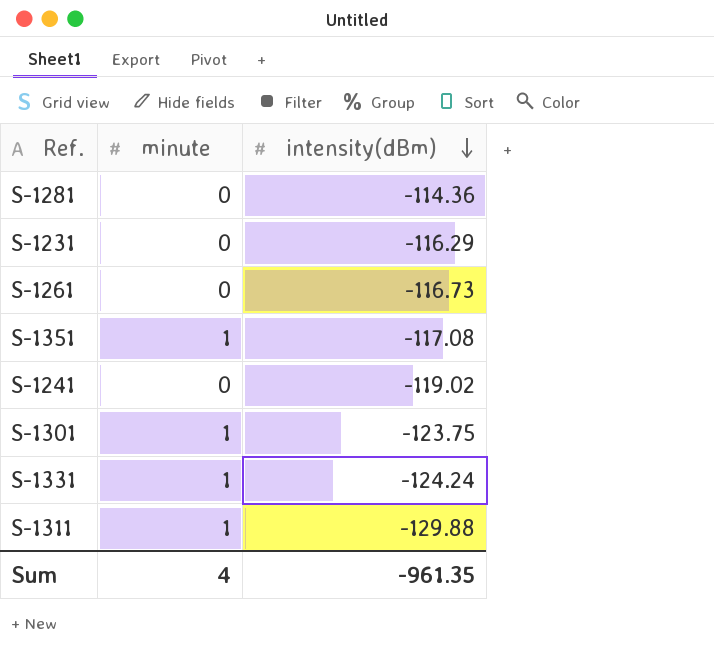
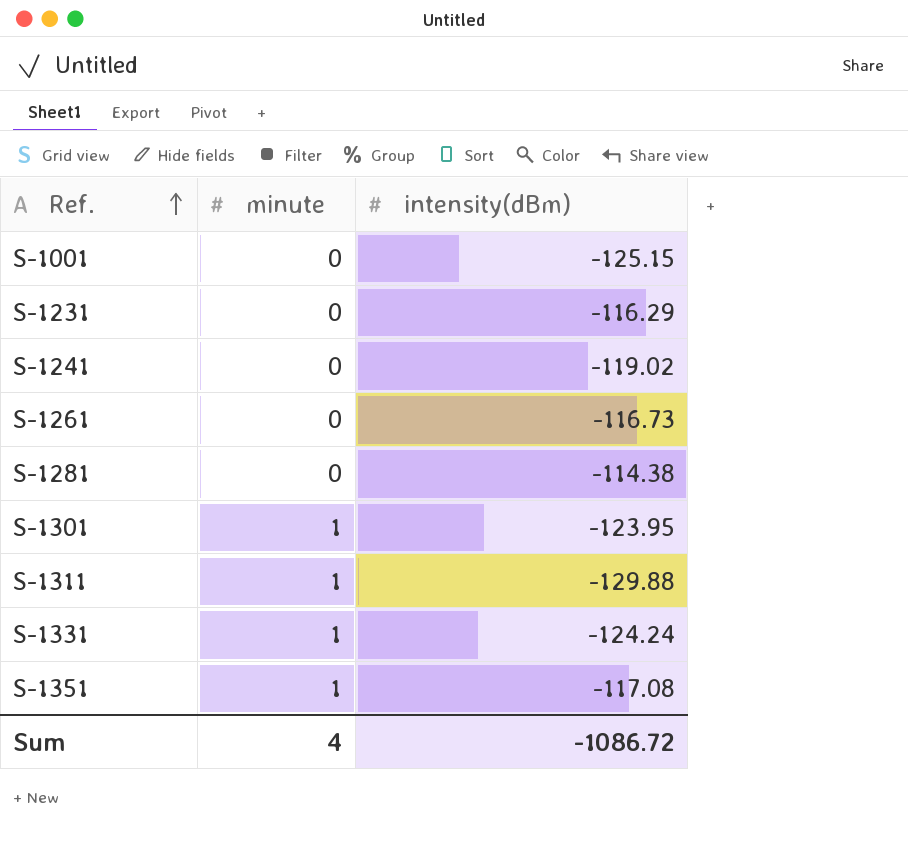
row order: intensity(dBm) descending -> Ref. ascending
row S-1001: none -> 0 | -125.15
S-1281 | intensity(dBm): -114.36 -> -114.38
S-1301 | intensity(dBm): -123.75 -> -123.95
Sum | intensity(dBm): -961.35 -> -1086.72

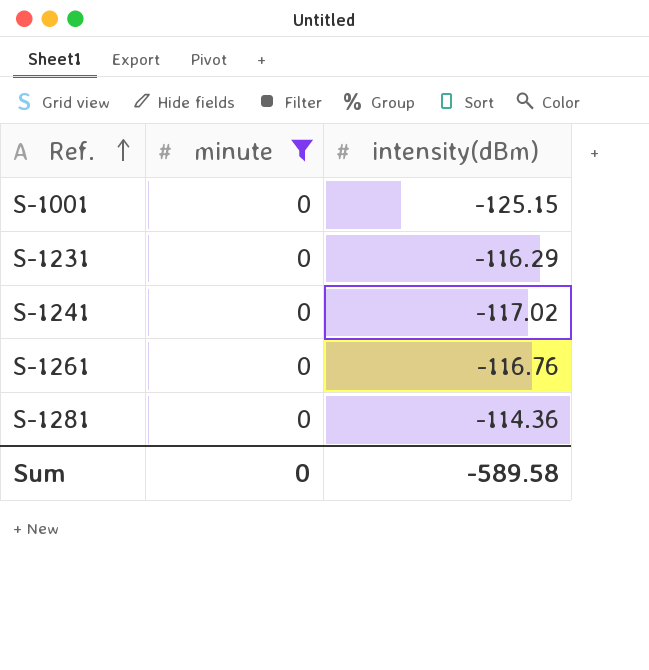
filter: none -> minute = 0
S-1241 | intensity(dBm): -119.02 -> -117.02
S-1261 | intensity(dBm): -116.73 -> -116.76
S-1281 | intensity(dBm): -114.38 -> -114.36
Sum | minute: 4 -> 0
Sum | intensity(dBm): -1086.72 -> -589.58

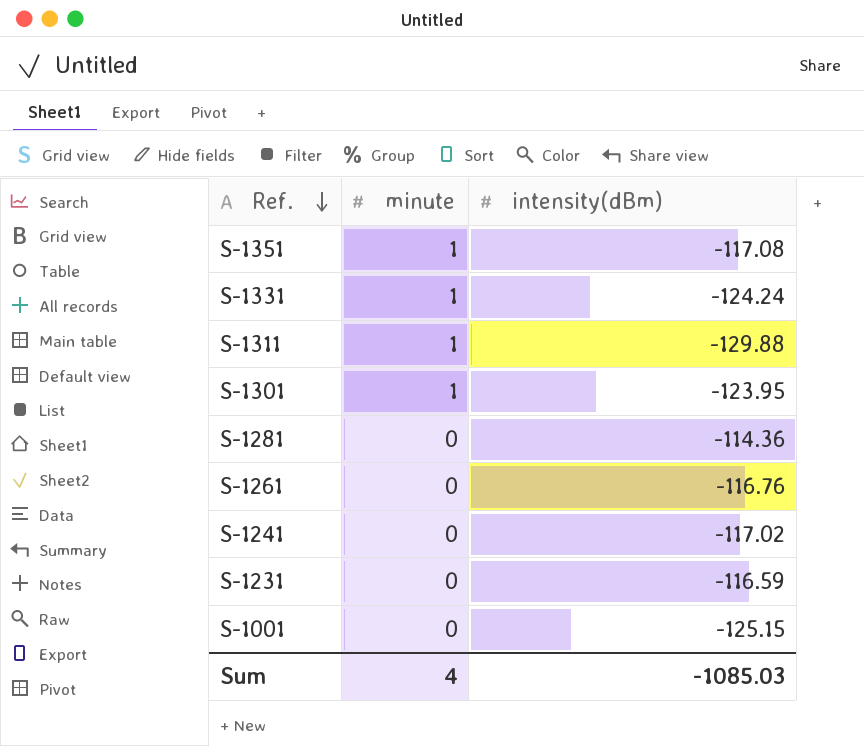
filter: minute = 0 -> none
row order: Ref. ascending -> Ref. descending
S-1231 | intensity(dBm): -116.29 -> -116.59
Sum | minute: 0 -> 4
Sum | intensity(dBm): -589.58 -> -1085.03

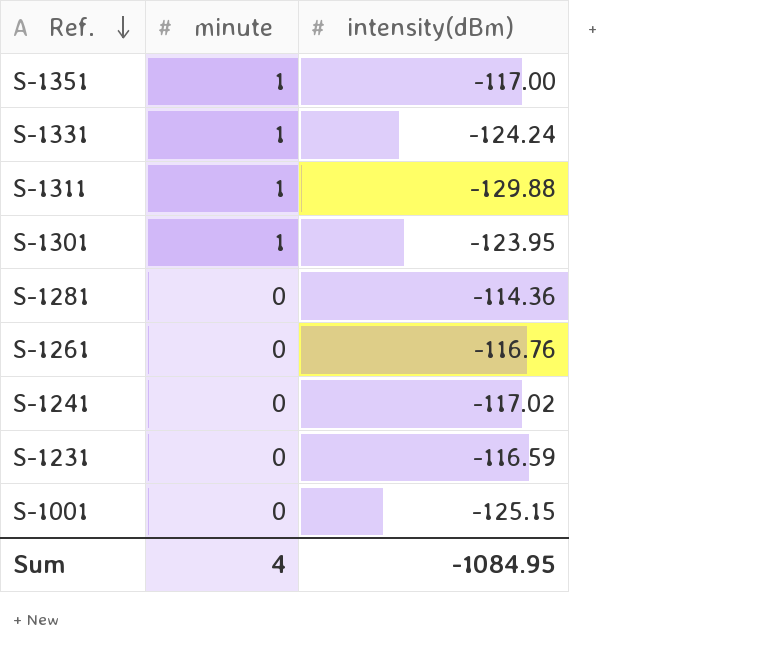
S-1351 | intensity(dBm): -117.08 -> -117.00
Sum | intensity(dBm): -1085.03 -> -1084.95

